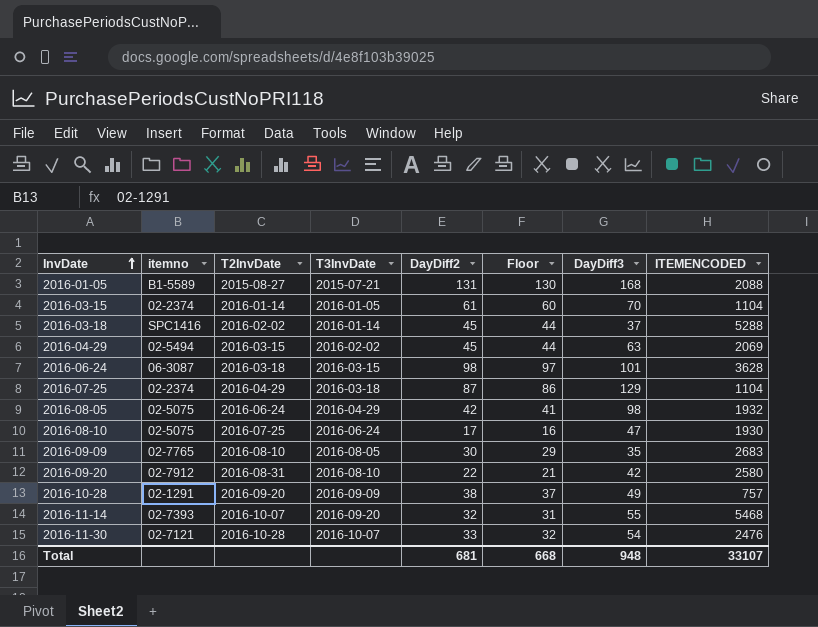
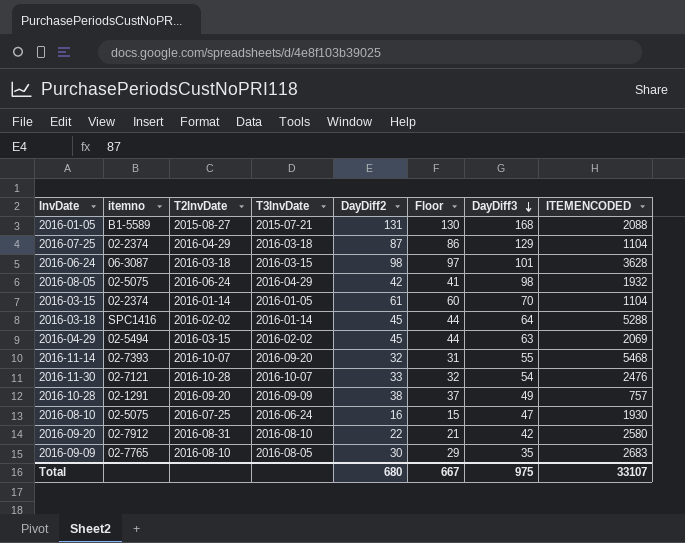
row order: InvDate ascending -> DayDiff3 descending
2016-03-18 | DayDiff3: 37 -> 64
2016-08-10 | DayDiff2: 17 -> 16
2016-08-10 | Floor: 16 -> 15
Total | DayDiff2: 681 -> 680
Total | Floor: 668 -> 667
Total | DayDiff3: 948 -> 975

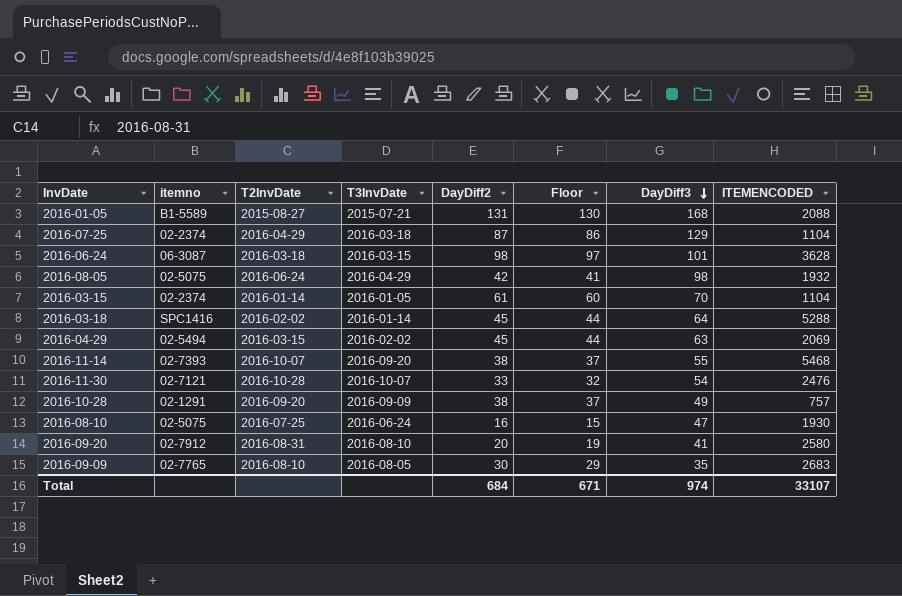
2016-11-14 | DayDiff2: 32 -> 38
2016-11-14 | Floor: 31 -> 37
2016-09-20 | DayDiff2: 22 -> 20
2016-09-20 | Floor: 21 -> 19
2016-09-20 | DayDiff3: 42 -> 41
Total | DayDiff2: 680 -> 684
Total | Floor: 667 -> 671
Total | DayDiff3: 975 -> 974

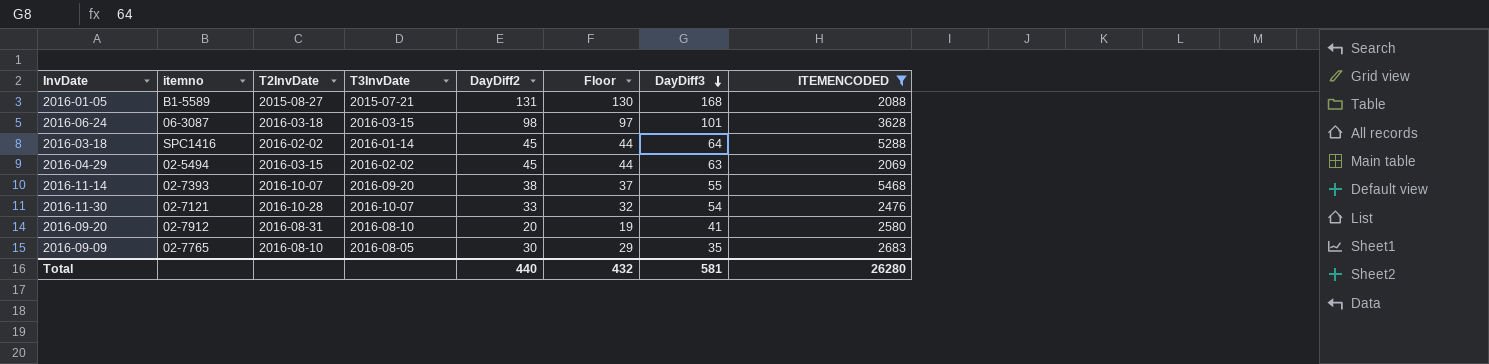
filter: none -> ITEMENCODED >= 2069
Total | DayDiff2: 684 -> 440
Total | Floor: 671 -> 432
Total | DayDiff3: 974 -> 581
Total | ITEMENCODED: 33107 -> 26280

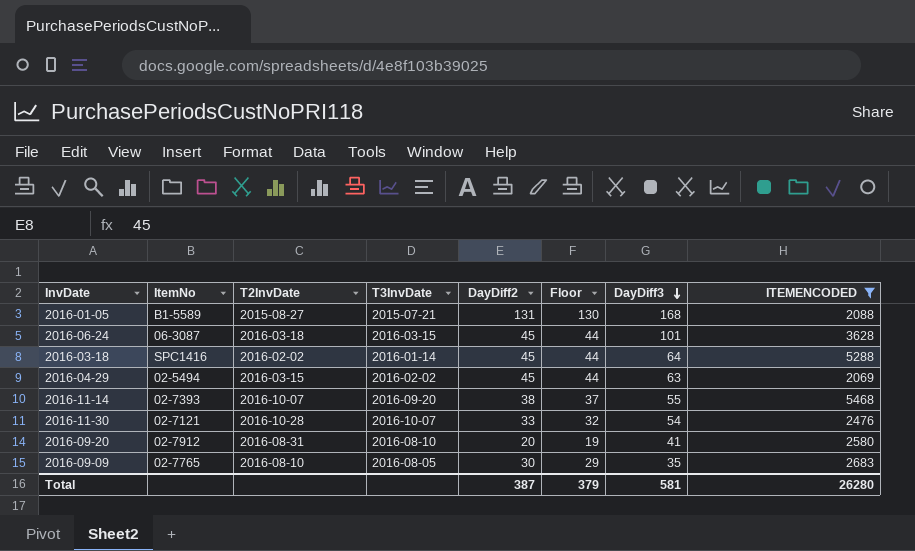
column name: itemno -> ItemNo
2016-06-24 | DayDiff2: 98 -> 45
2016-06-24 | Floor: 97 -> 44
Total | DayDiff2: 440 -> 387
Total | Floor: 432 -> 379

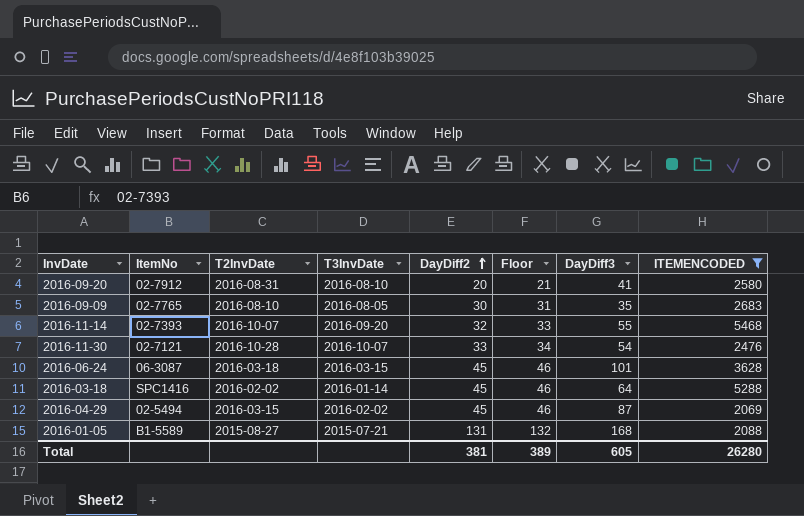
row order: DayDiff3 descending -> DayDiff2 ascending
column Floor | formula: [DayDiff2] - 1 -> [DayDiff2] + 1
2016-11-14 | DayDiff2: 38 -> 32
2016-04-29 | DayDiff3: 63 -> 87
Total | DayDiff2: 387 -> 381
Total | Floor: 379 -> 389
Total | DayDiff3: 581 -> 605

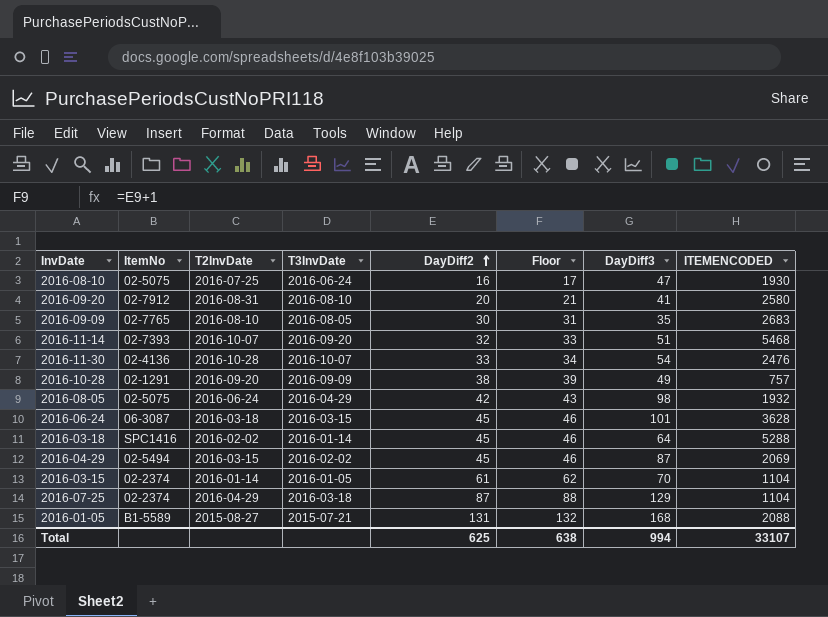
filter: ITEMENCODED >= 2069 -> none
2016-11-14 | DayDiff3: 55 -> 51
2016-11-30 | ItemNo: 02-7121 -> 02-4136
Total | DayDiff2: 381 -> 625
Total | Floor: 389 -> 638
Total | DayDiff3: 605 -> 994
Total | ITEMENCODED: 26280 -> 33107

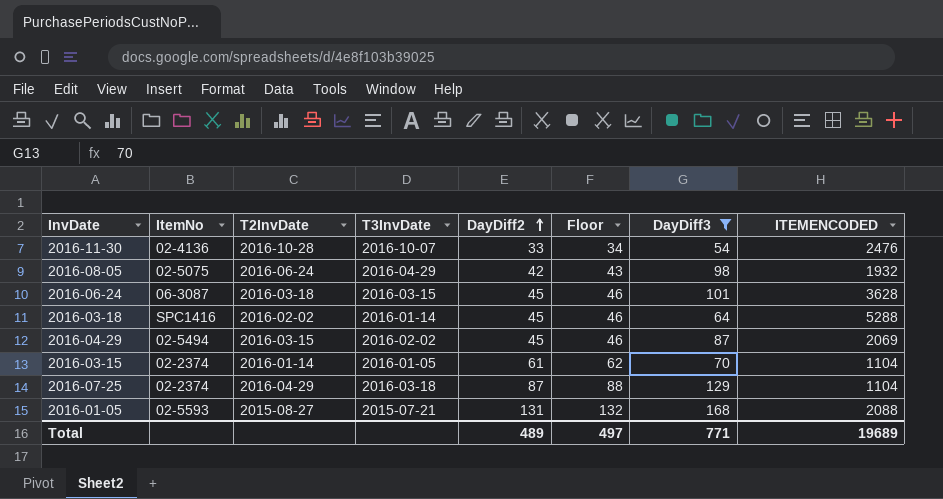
filter: none -> DayDiff3 >= 54
2016-01-05 | ItemNo: B1-5589 -> 02-5593
Total | DayDiff2: 625 -> 489
Total | Floor: 638 -> 497
Total | DayDiff3: 994 -> 771
Total | ITEMENCODED: 33107 -> 19689

